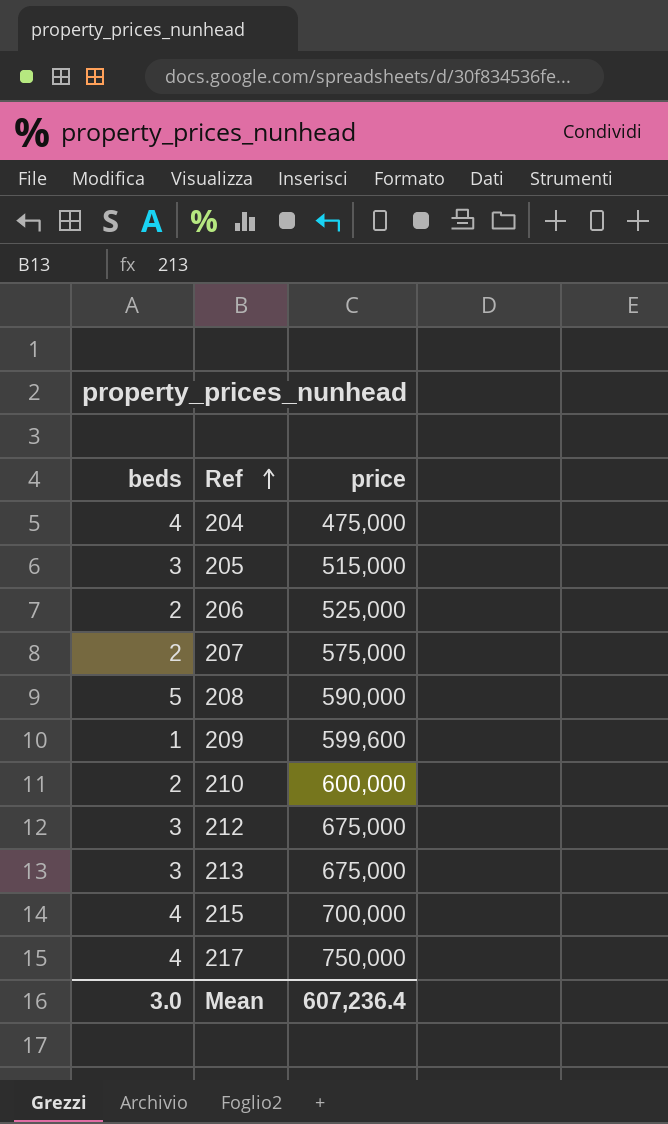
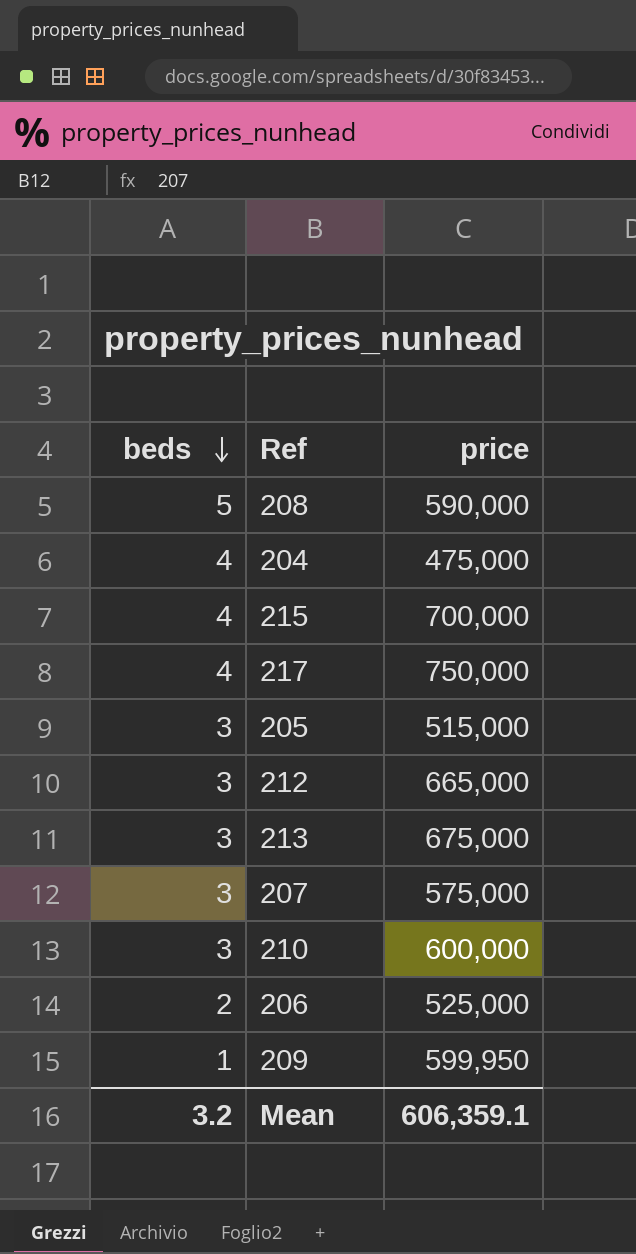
row order: Ref ascending -> beds descending
212 | price: 675,000 -> 665,000
207 | beds: 2 -> 3
210 | beds: 2 -> 3
209 | price: 599,600 -> 599,950
Mean | beds: 3.0 -> 3.2
Mean | price: 607,236.4 -> 606,359.1

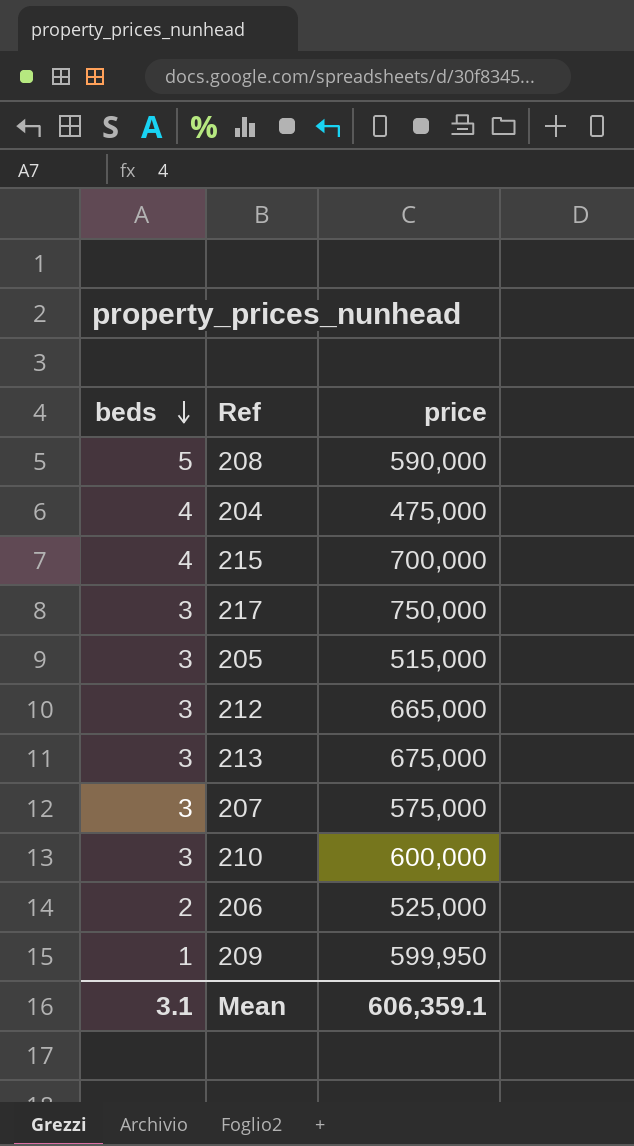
217 | beds: 4 -> 3
Mean | beds: 3.2 -> 3.1

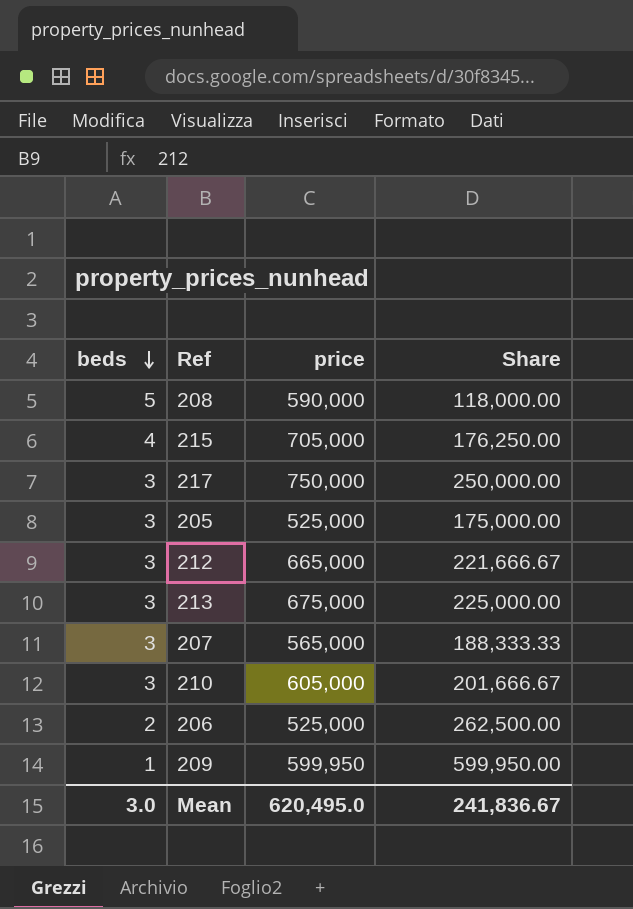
column Share | formula: none -> [price] / [beds]
row 204: 4 | 475,000 -> none
215 | price: 700,000 -> 705,000
205 | price: 515,000 -> 525,000
207 | price: 575,000 -> 565,000
210 | price: 600,000 -> 605,000
Mean | beds: 3.1 -> 3.0
Mean | price: 606,359.1 -> 620,495.0

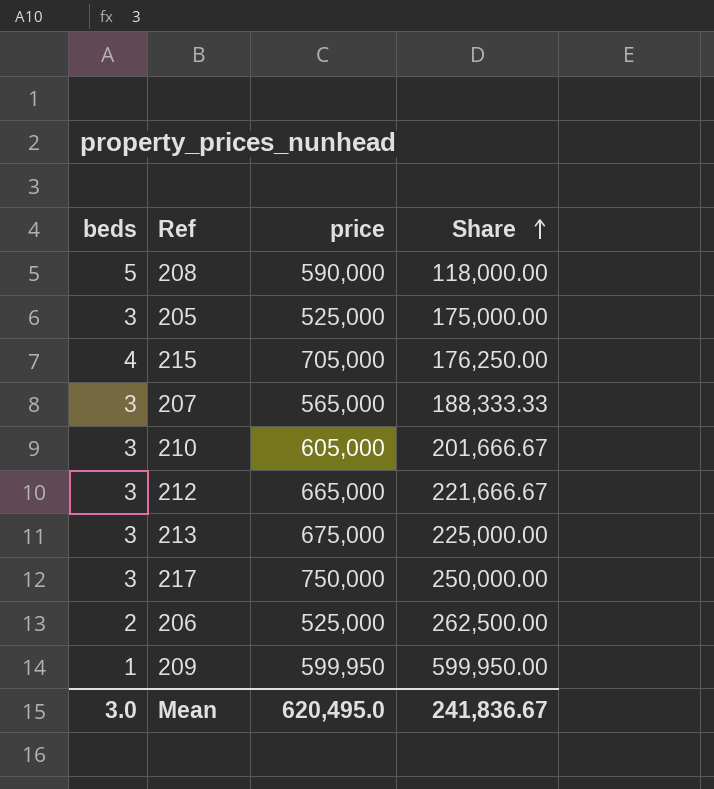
row order: beds descending -> Share ascending

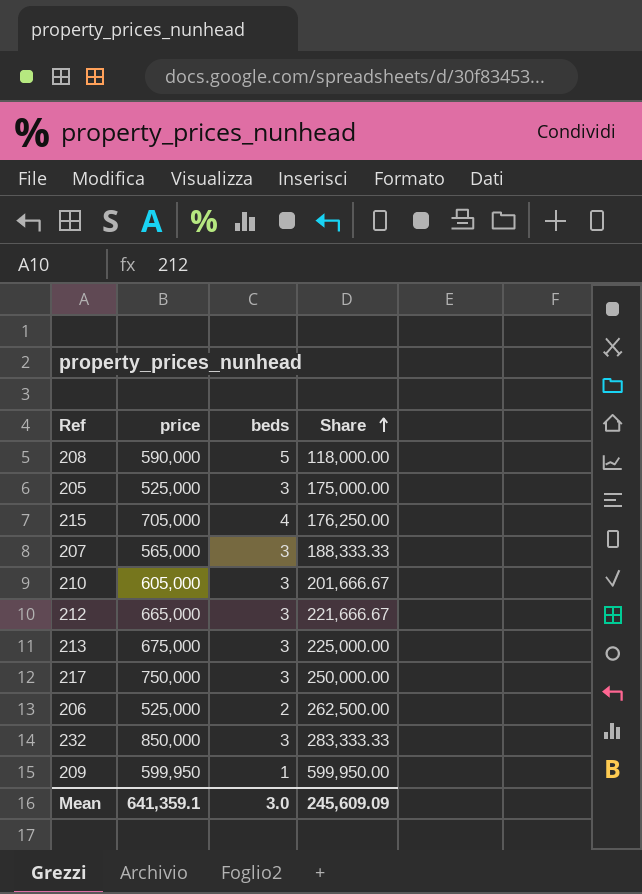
column beds | position: 1 -> 3
row 232: none -> 850,000 | 3 | 283,333.33
Mean | price: 620,495.0 -> 641,359.1
Mean | Share: 241,836.67 -> 245,609.09

